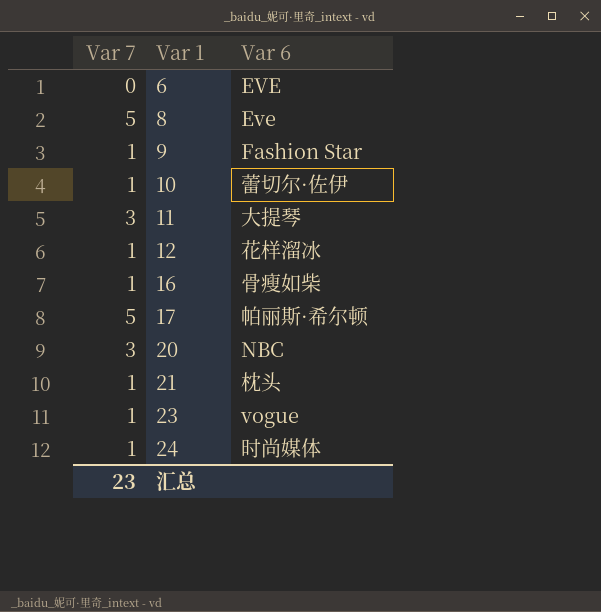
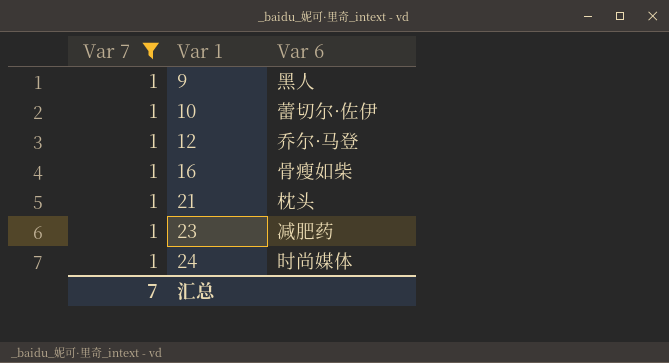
filter: none -> Var 7 = 1
9 | Var 6: Fashion Star -> 黑人
12 | Var 6: 花样溜冰 -> 乔尔·马登
23 | Var 6: vogue -> 减肥药
汇总 | Var 7: 23 -> 7

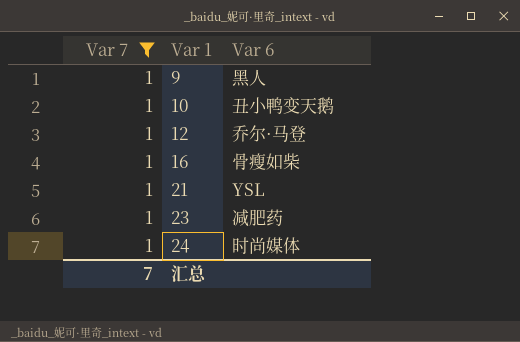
10 | Var 6: 蕾切尔·佐伊 -> 丑小鸭变天鹅
21 | Var 6: 枕头 -> YSL

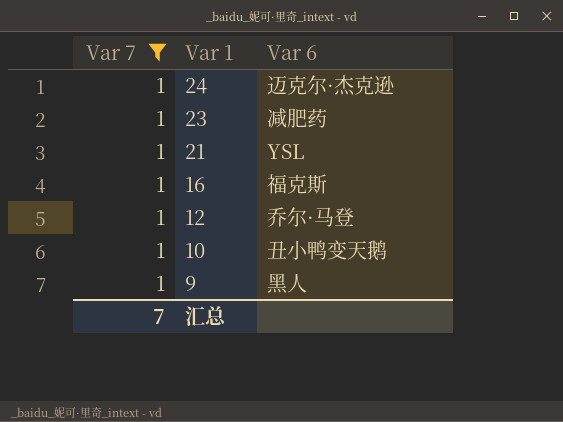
row order: Var 1 ascending -> Var 1 descending
24 | Var 6: 时尚媒体 -> 迈克尔·杰克逊
16 | Var 6: 骨瘦如柴 -> 福克斯

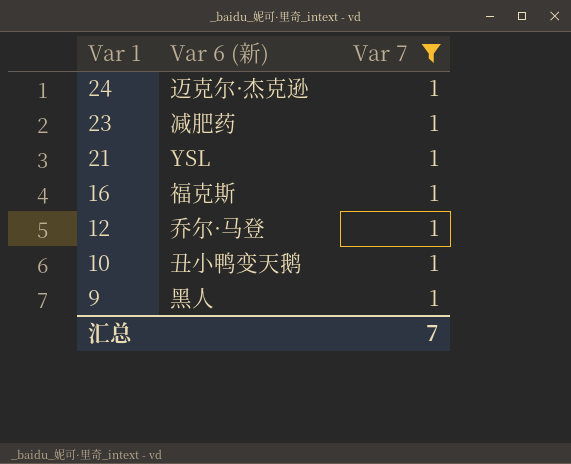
column name: Var 6 -> Var 6 (新)
column Var 7 | position: 1 -> 3

